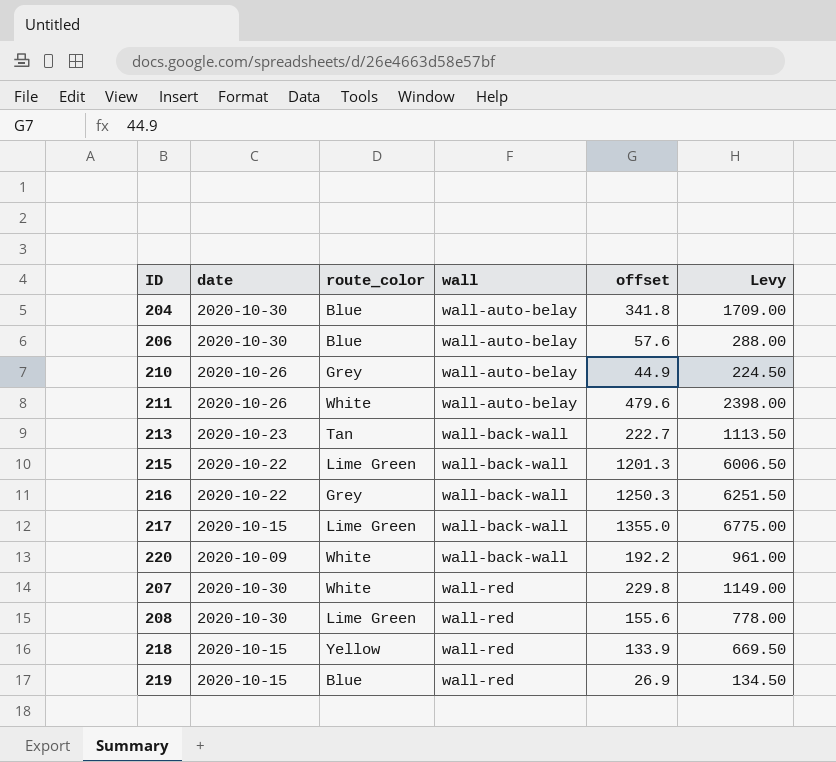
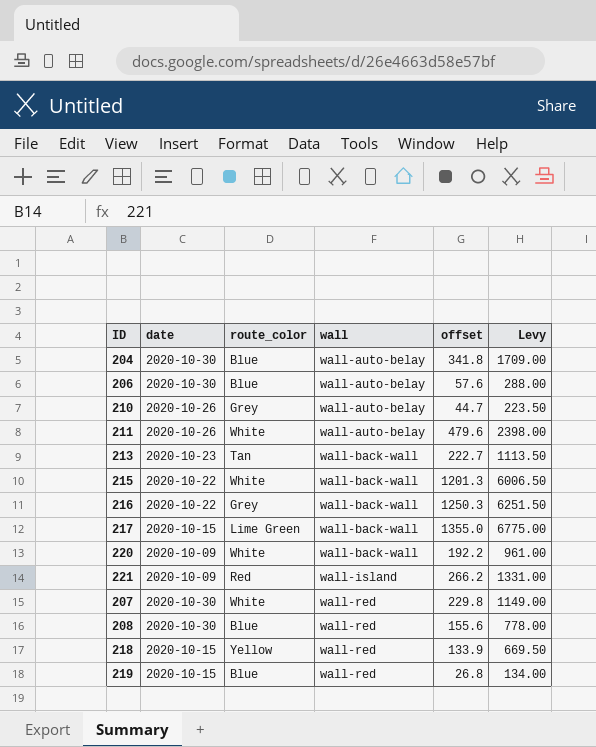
210 | offset: 44.9 -> 44.7
210 | Levy: 224.50 -> 223.50
215 | route_color: Lime Green -> White
row 221: none -> 2020-10-09 | Red | wall-island | 266.2 | 1331.00
208 | route_color: Lime Green -> Blue
219 | offset: 26.9 -> 26.8
219 | Levy: 134.50 -> 134.00

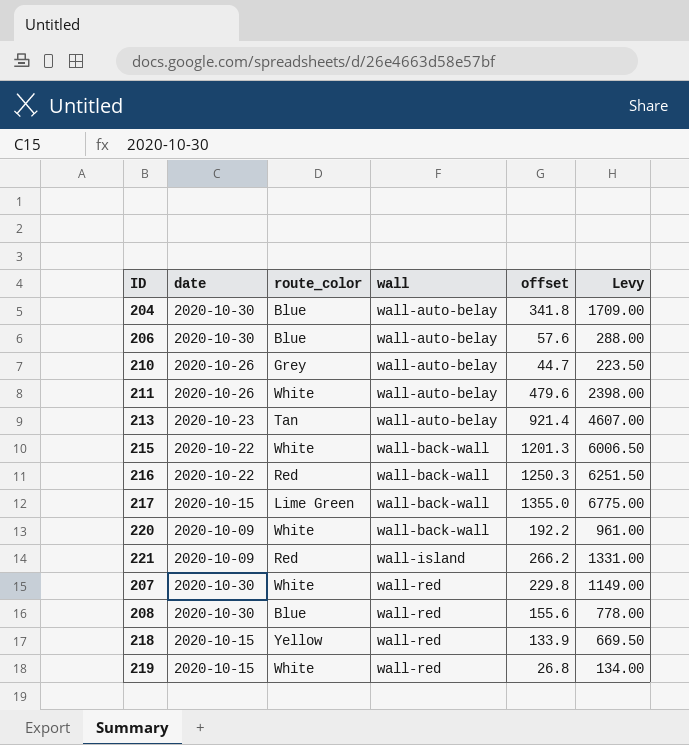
213 | wall: wall-back-wall -> wall-auto-belay
213 | offset: 222.7 -> 921.4
213 | Levy: 1113.50 -> 4607.00
216 | route_color: Grey -> Red
219 | route_color: Blue -> White

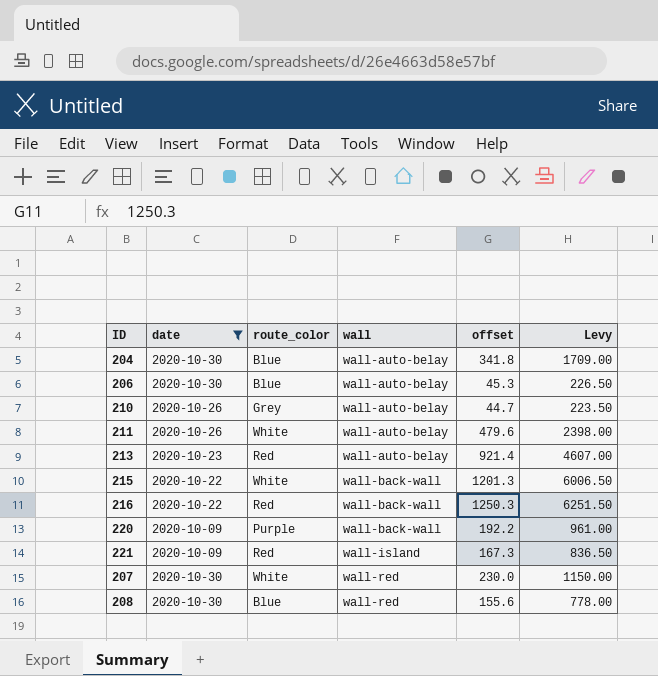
filter: none -> date != 2020-10-15
206 | offset: 57.6 -> 45.3
206 | Levy: 288.00 -> 226.50
213 | route_color: Tan -> Red
220 | route_color: White -> Purple
221 | offset: 266.2 -> 167.3
221 | Levy: 1331.00 -> 836.50
207 | offset: 229.8 -> 230.0
207 | Levy: 1149.00 -> 1150.00

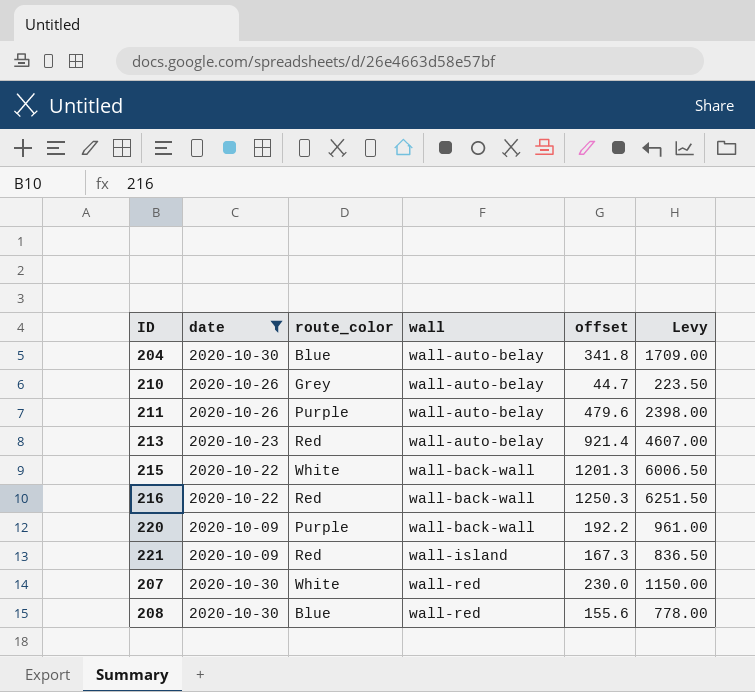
row 206: 2020-10-30 | Blue | wall-auto-belay | 45.3 | 226.50 -> none
211 | route_color: White -> Purple

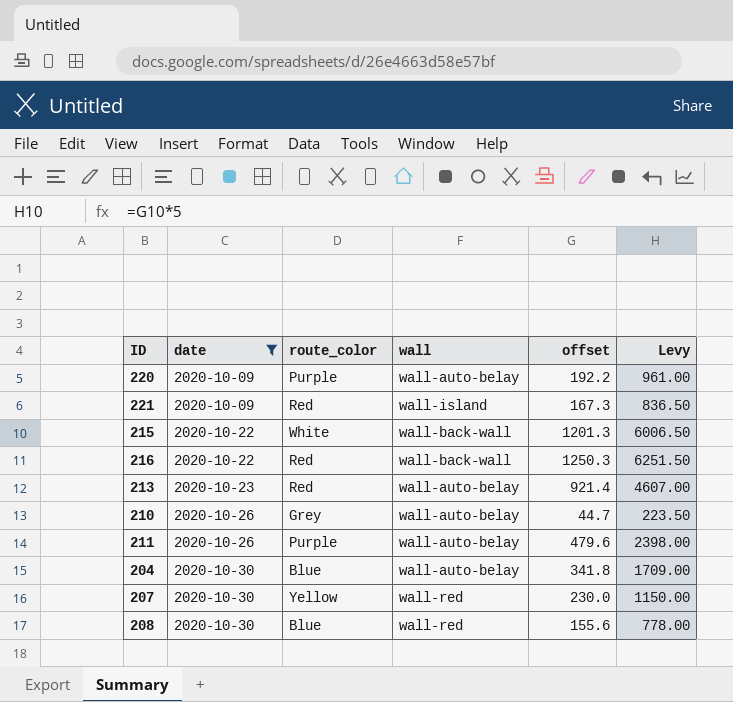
row order: wall ascending -> date ascending
220 | wall: wall-back-wall -> wall-auto-belay
207 | route_color: White -> Yellow

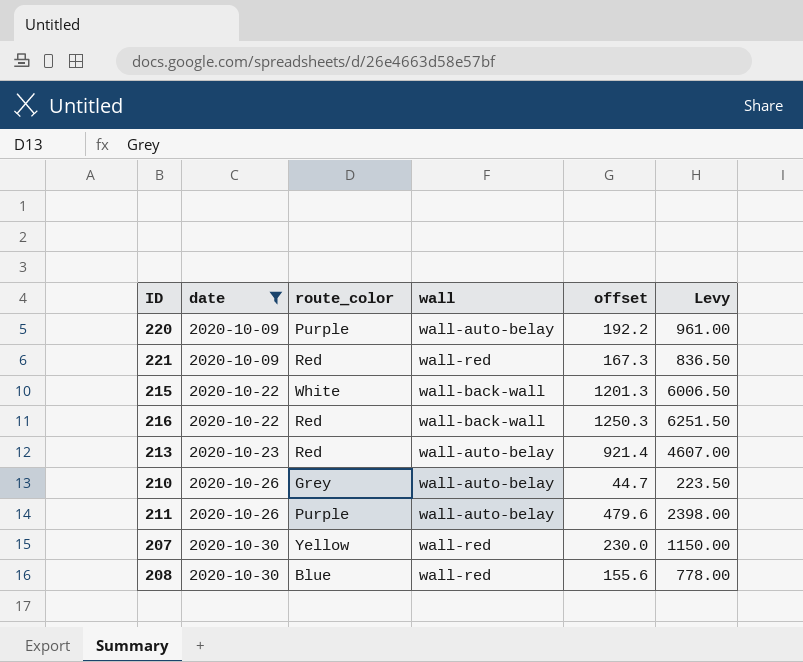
row 204: 2020-10-30 | Blue | wall-auto-belay | 341.8 | 1709.00 -> none
221 | wall: wall-island -> wall-red

